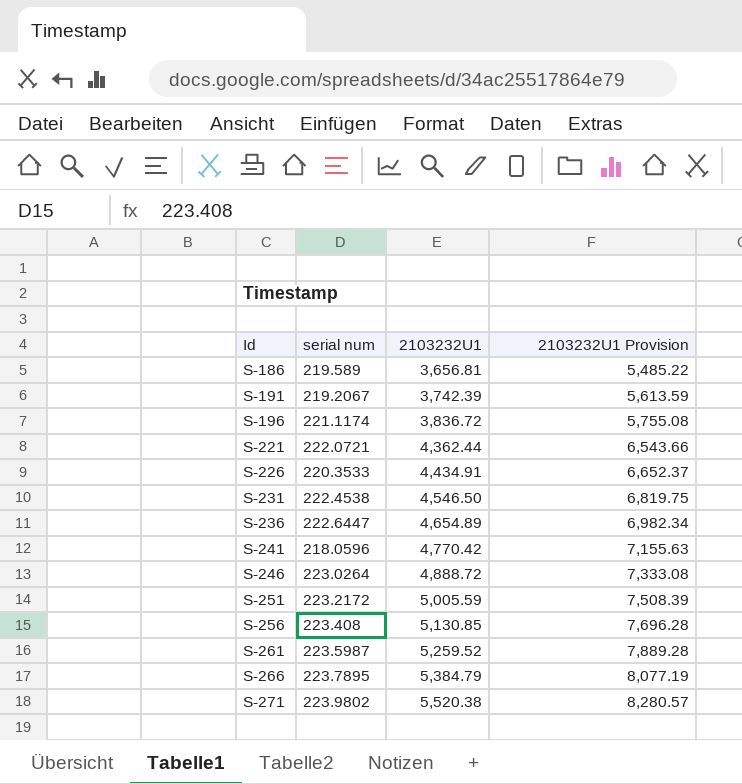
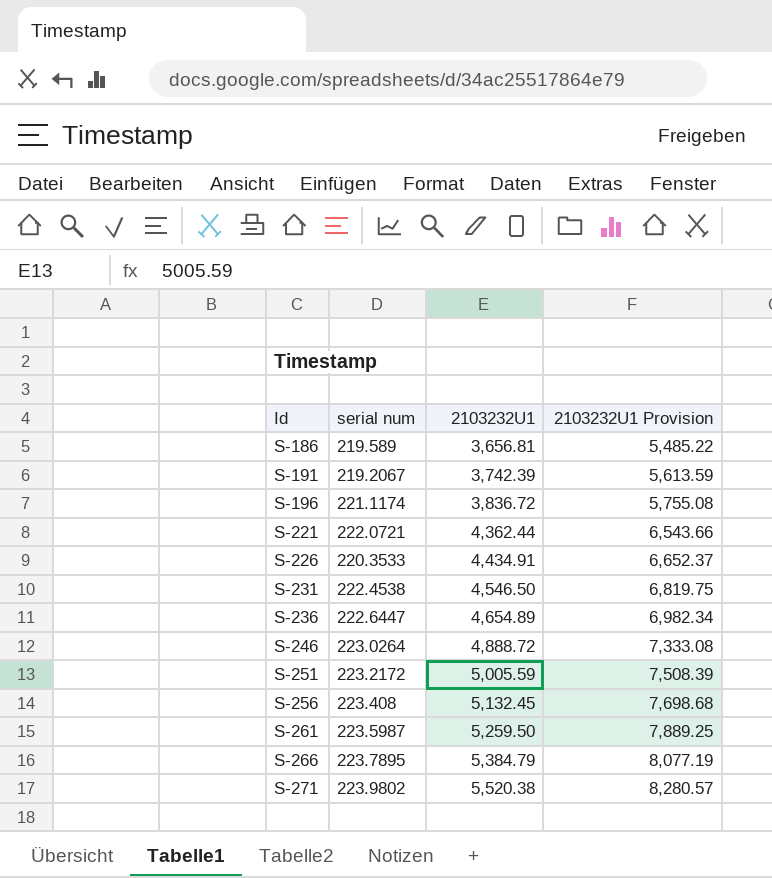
row S-241: 218.0596 | 4,770.42 | 7,155.63 -> none
S-256 | 2103232U1: 5,130.85 -> 5,132.45
S-256 | 2103232U1 Provision: 7,696.28 -> 7,698.68
S-261 | 2103232U1: 5,259.52 -> 5,259.50
S-261 | 2103232U1 Provision: 7,889.28 -> 7,889.25

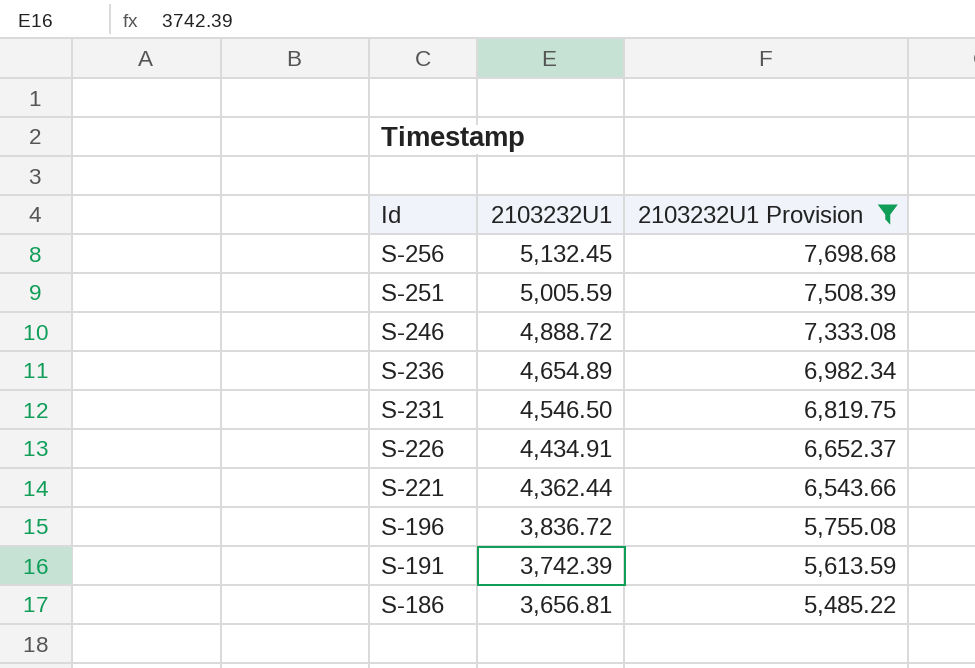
filter: none -> 2103232U1 Provision <= 7,698.68
row order: Id ascending -> Id descending
column serial num | position: 2 -> none

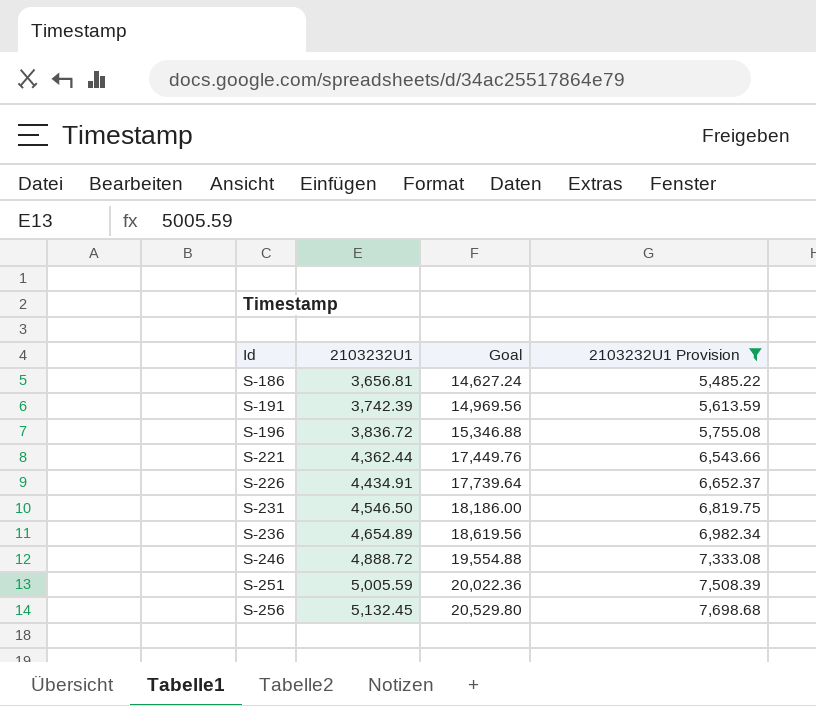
row order: Id descending -> Id ascending
column Goal | formula: none -> [2103232U1] * 4

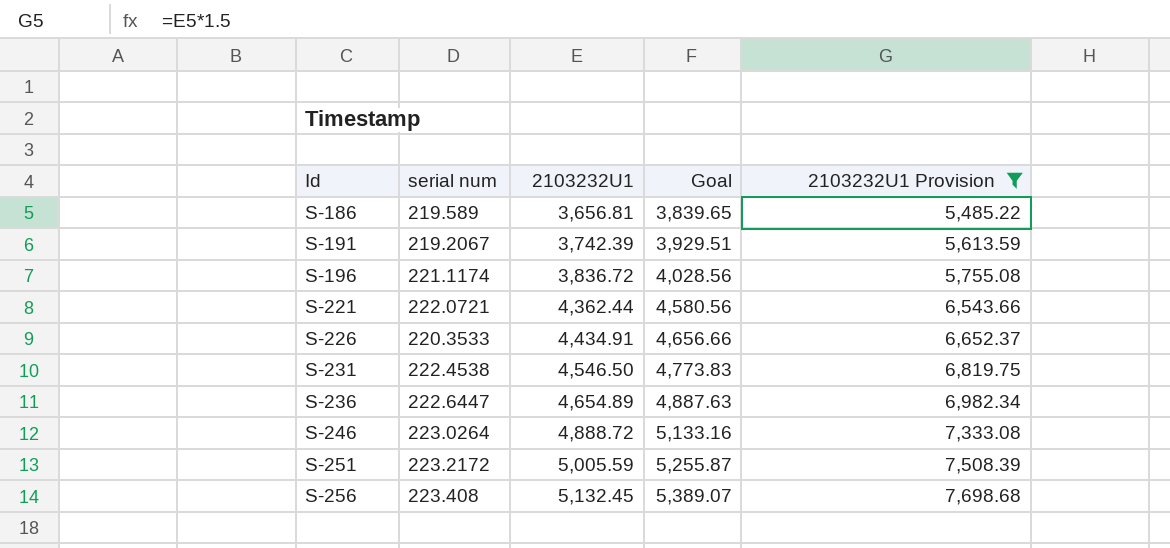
column serial num | position: none -> 2
column Goal | formula: [2103232U1] * 4 -> [2103232U1] * 1.05

